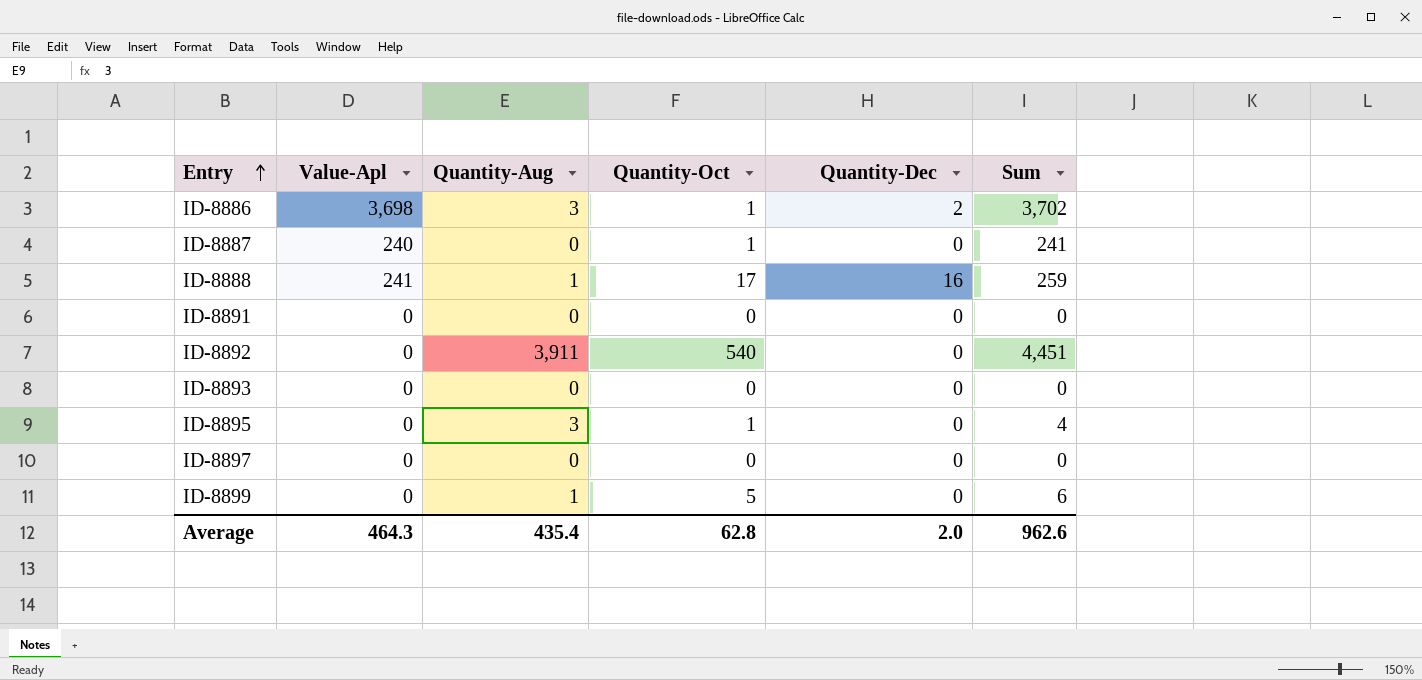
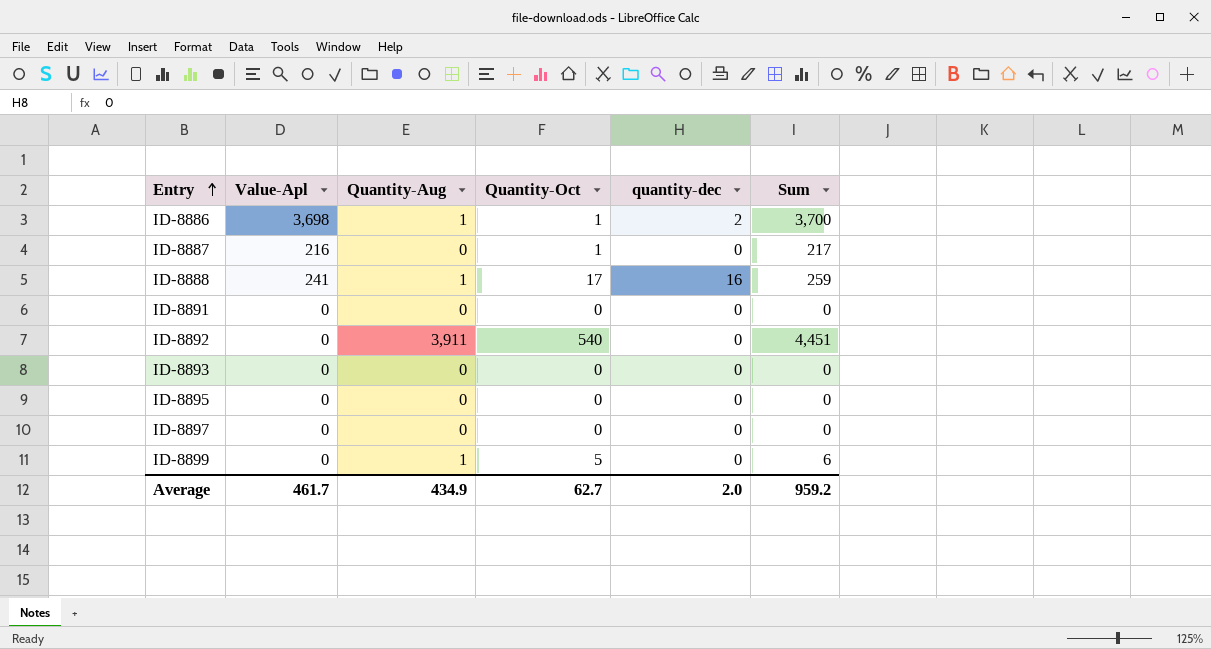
column name: Quantity-Dec -> quantity-dec
ID-8886 | Quantity-Aug: 3 -> 1
ID-8886 | Sum: 3,702 -> 3,700
ID-8887 | Value-Apl: 240 -> 216
ID-8887 | Sum: 241 -> 217
ID-8895 | Quantity-Aug: 3 -> 0
ID-8895 | Quantity-Oct: 1 -> 0
ID-8895 | Sum: 4 -> 0
Average | Value-Apl: 464.3 -> 461.7
Average | Quantity-Aug: 435.4 -> 434.9
Average | Quantity-Oct: 62.8 -> 62.7
Average | Sum: 962.6 -> 959.2

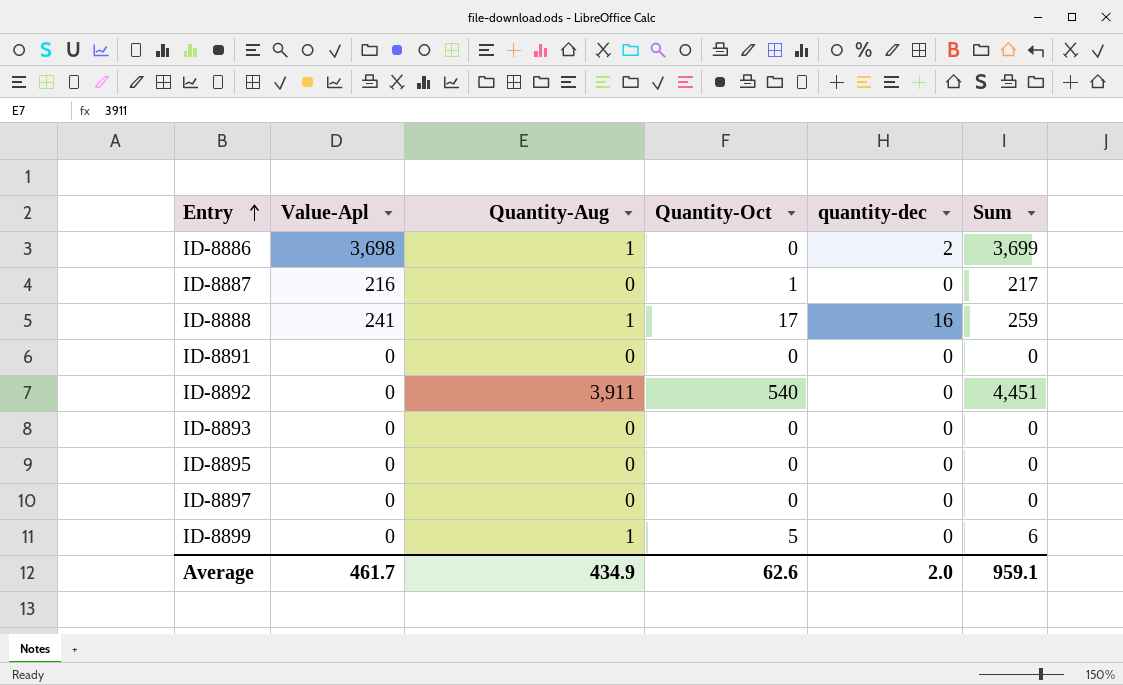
ID-8886 | Quantity-Oct: 1 -> 0
ID-8886 | Sum: 3,700 -> 3,699
Average | Quantity-Oct: 62.7 -> 62.6
Average | Sum: 959.2 -> 959.1

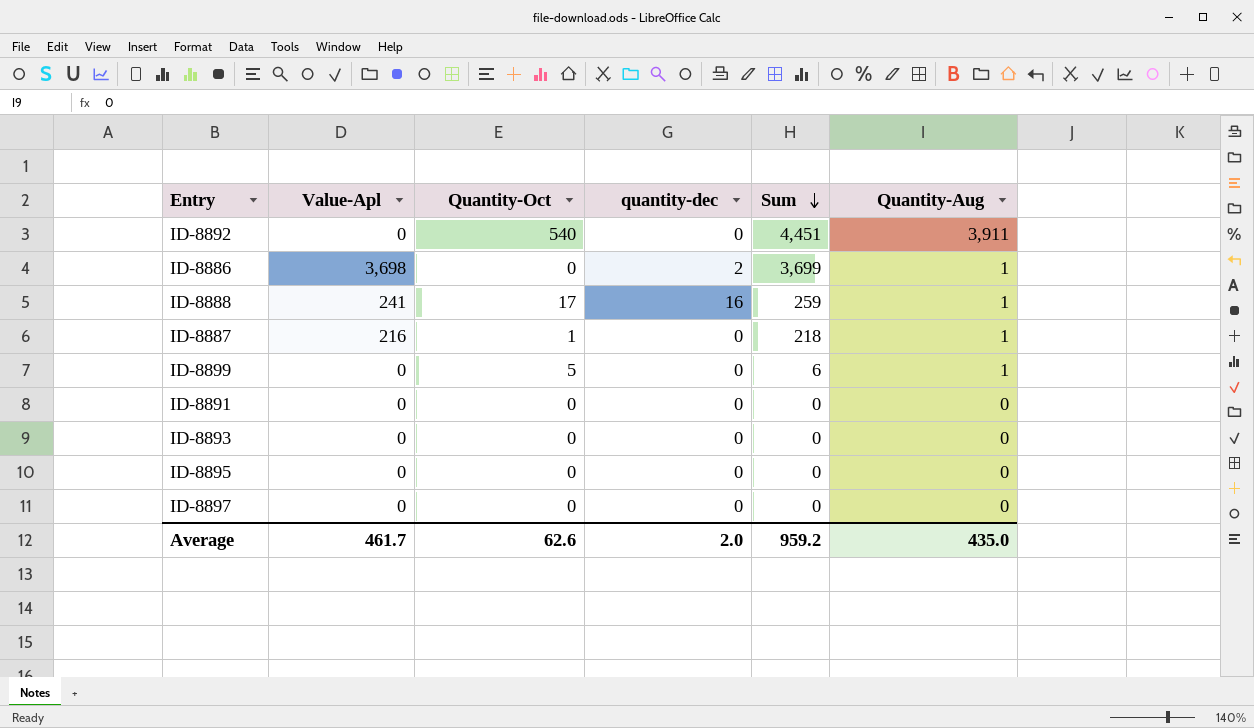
row order: Entry ascending -> Sum descending
column Quantity-Aug | position: 3 -> 6
ID-8887 | Sum: 217 -> 218
ID-8887 | Quantity-Aug: 0 -> 1
Average | Sum: 959.1 -> 959.2
Average | Quantity-Aug: 434.9 -> 435.0

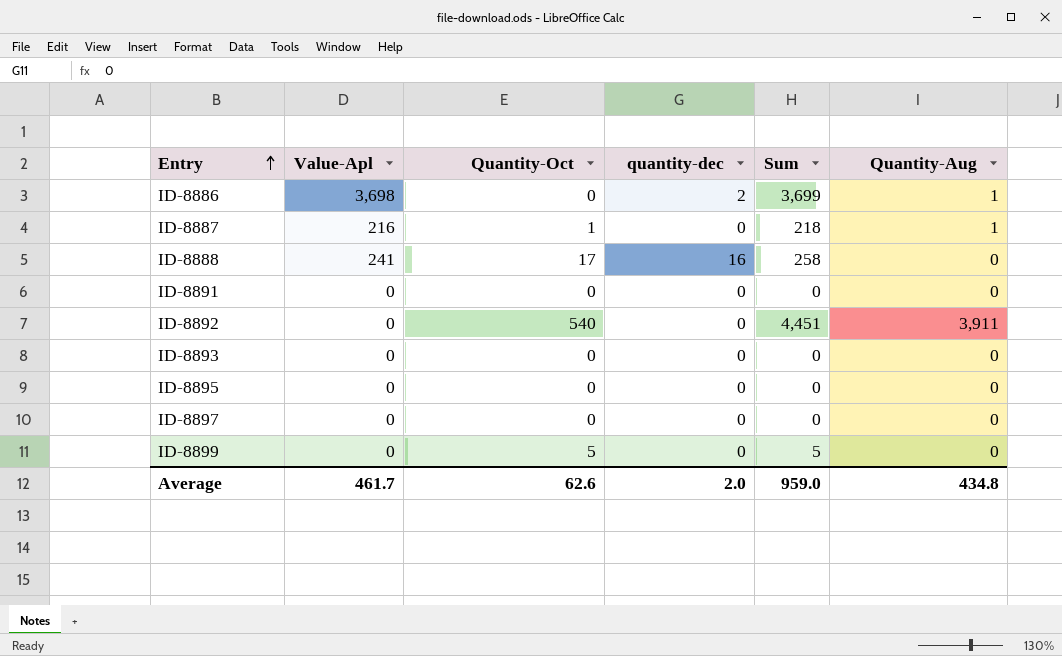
row order: Sum descending -> Entry ascending
ID-8888 | Sum: 259 -> 258
ID-8888 | Quantity-Aug: 1 -> 0
ID-8899 | Sum: 6 -> 5
ID-8899 | Quantity-Aug: 1 -> 0
Average | Sum: 959.2 -> 959.0
Average | Quantity-Aug: 435.0 -> 434.8

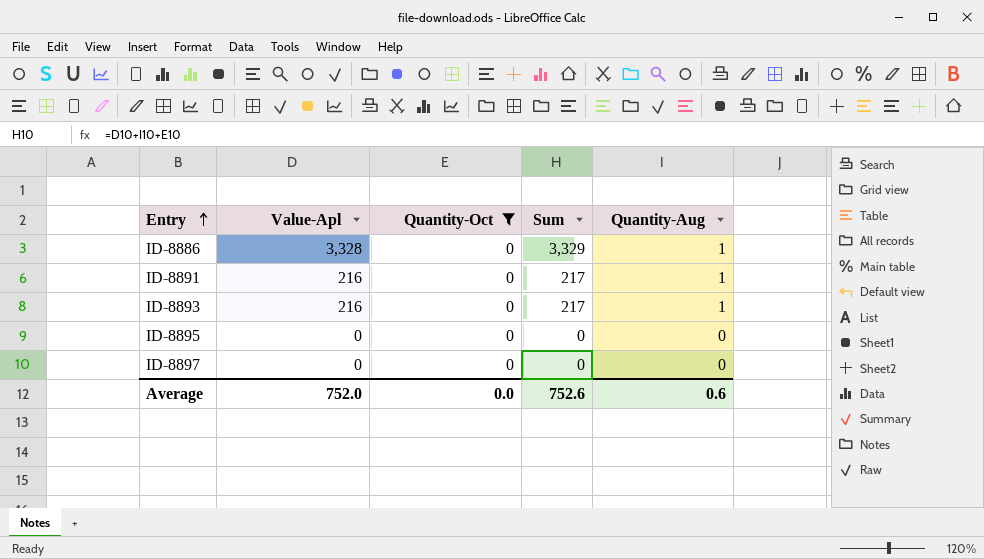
filter: none -> Quantity-Oct = 0
column quantity-dec | position: 4 -> none
ID-8886 | Value-Apl: 3,698 -> 3,328
ID-8886 | Sum: 3,699 -> 3,329
ID-8891 | Value-Apl: 0 -> 216
ID-8891 | Sum: 0 -> 217
ID-8891 | Quantity-Aug: 0 -> 1
ID-8893 | Value-Apl: 0 -> 216
ID-8893 | Sum: 0 -> 217
ID-8893 | Quantity-Aug: 0 -> 1
Average | Value-Apl: 461.7 -> 752.0
Average | Quantity-Oct: 62.6 -> 0.0
Average | Sum: 959.0 -> 752.6
Average | Quantity-Aug: 434.8 -> 0.6

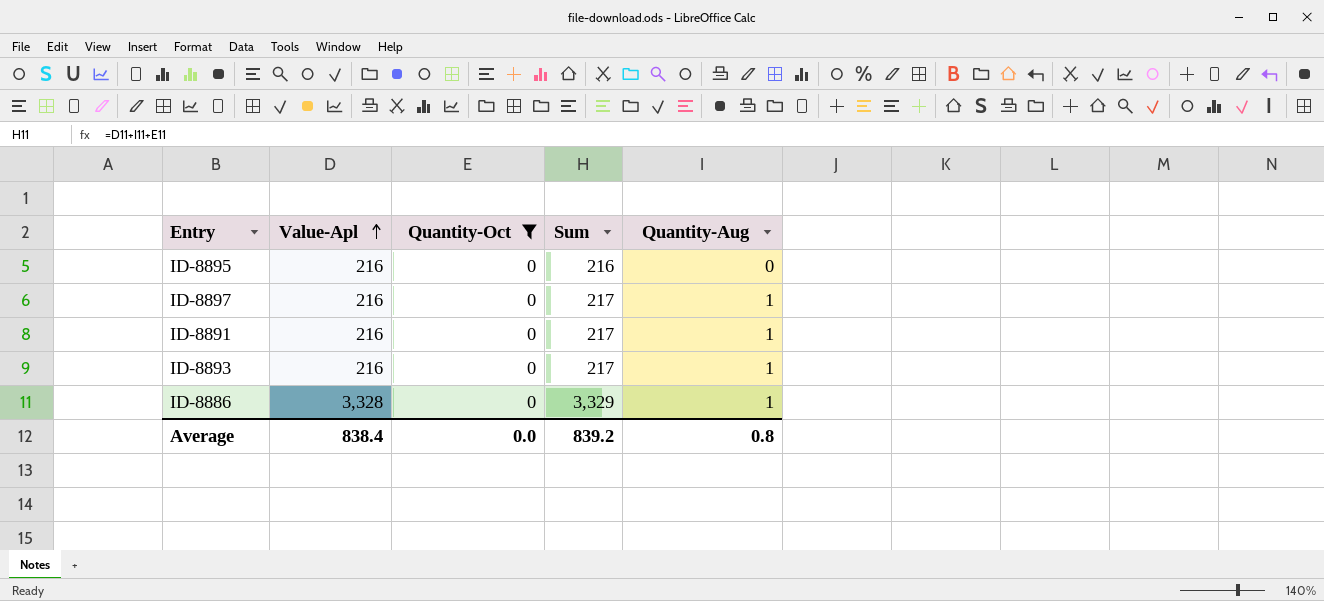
row order: Entry ascending -> Value-Apl ascending
ID-8895 | Value-Apl: 0 -> 216
ID-8895 | Sum: 0 -> 216
ID-8897 | Value-Apl: 0 -> 216
ID-8897 | Sum: 0 -> 217
ID-8897 | Quantity-Aug: 0 -> 1
Average | Value-Apl: 752.0 -> 838.4
Average | Sum: 752.6 -> 839.2
Average | Quantity-Aug: 0.6 -> 0.8

